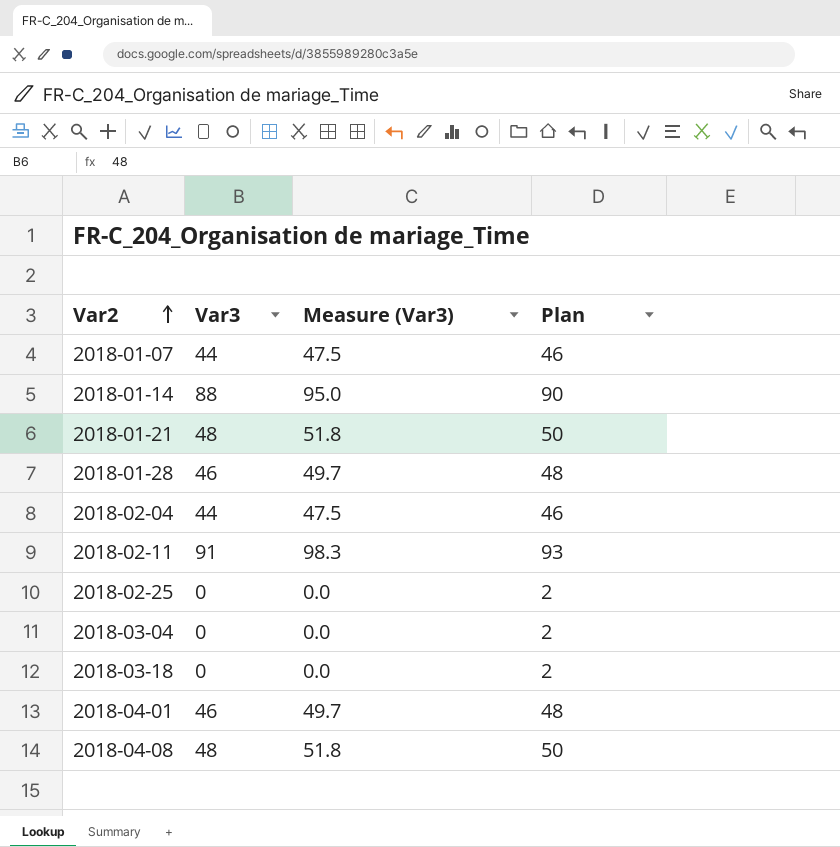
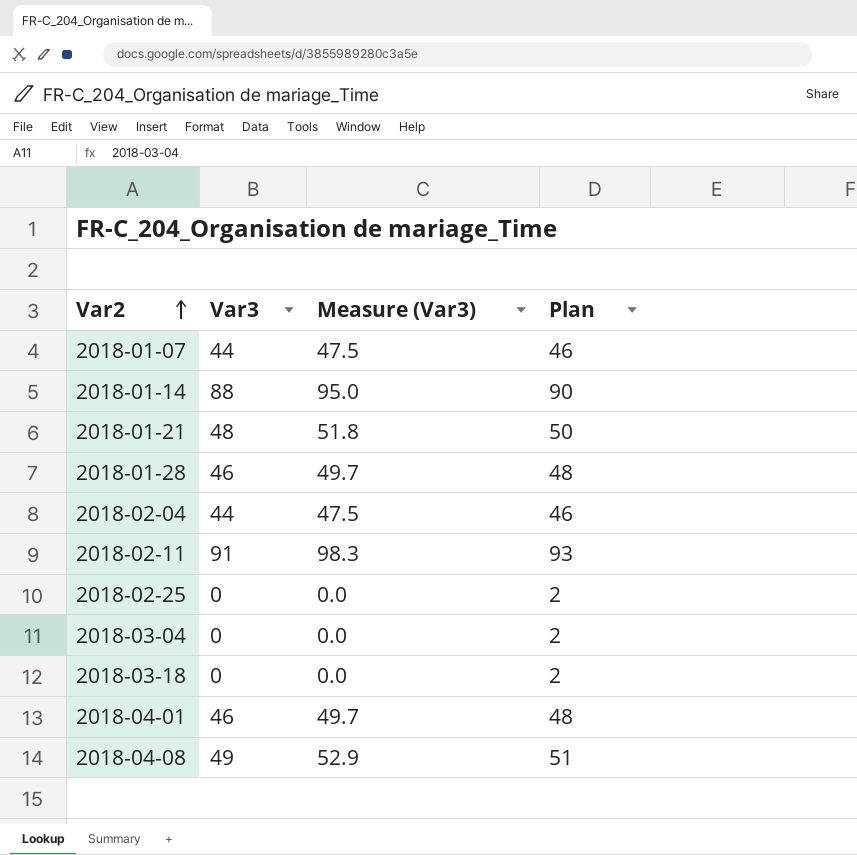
2018-04-08 | Var3: 48 -> 49
2018-04-08 | Measure (Var3): 51.8 -> 52.9
2018-04-08 | Plan: 50 -> 51

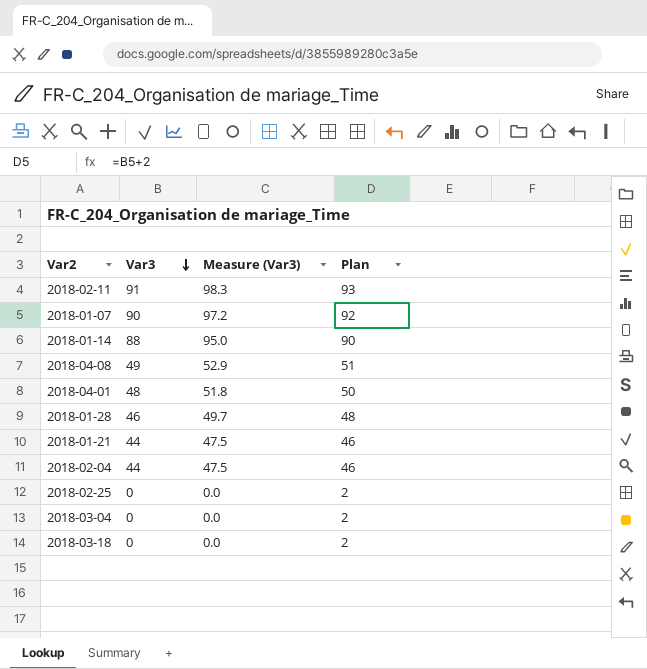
row order: Var2 ascending -> Var3 descending
2018-01-07 | Var3: 44 -> 90
2018-01-07 | Measure (Var3): 47.5 -> 97.2
2018-01-07 | Plan: 46 -> 92
2018-04-01 | Var3: 46 -> 48
2018-04-01 | Measure (Var3): 49.7 -> 51.8
2018-04-01 | Plan: 48 -> 50
2018-01-21 | Var3: 48 -> 44
2018-01-21 | Measure (Var3): 51.8 -> 47.5
2018-01-21 | Plan: 50 -> 46

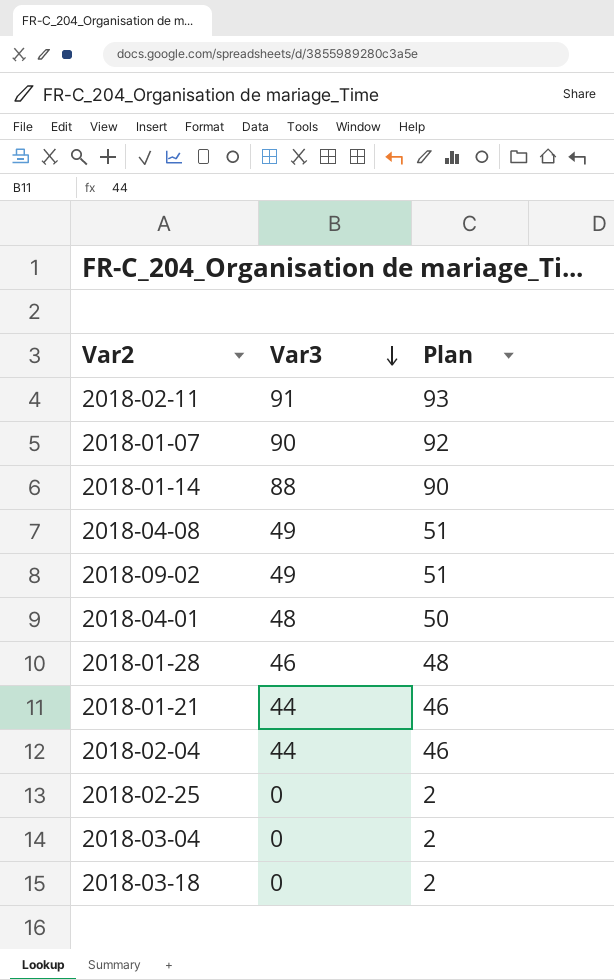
column Measure (Var3) | formula: [Var3] * 1.08 -> none
row 2018-09-02: none -> 49 | 51

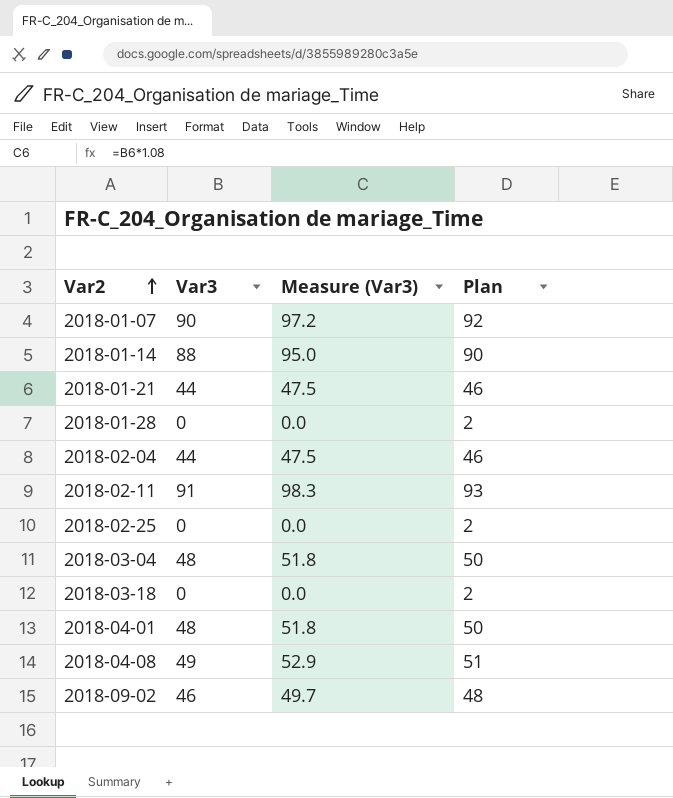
row order: Var3 descending -> Var2 ascending
column Measure (Var3) | formula: none -> [Var3] * 1.08
2018-01-28 | Var3: 46 -> 0
2018-01-28 | Plan: 48 -> 2
2018-03-04 | Var3: 0 -> 48
2018-03-04 | Plan: 2 -> 50
2018-09-02 | Var3: 49 -> 46
2018-09-02 | Plan: 51 -> 48

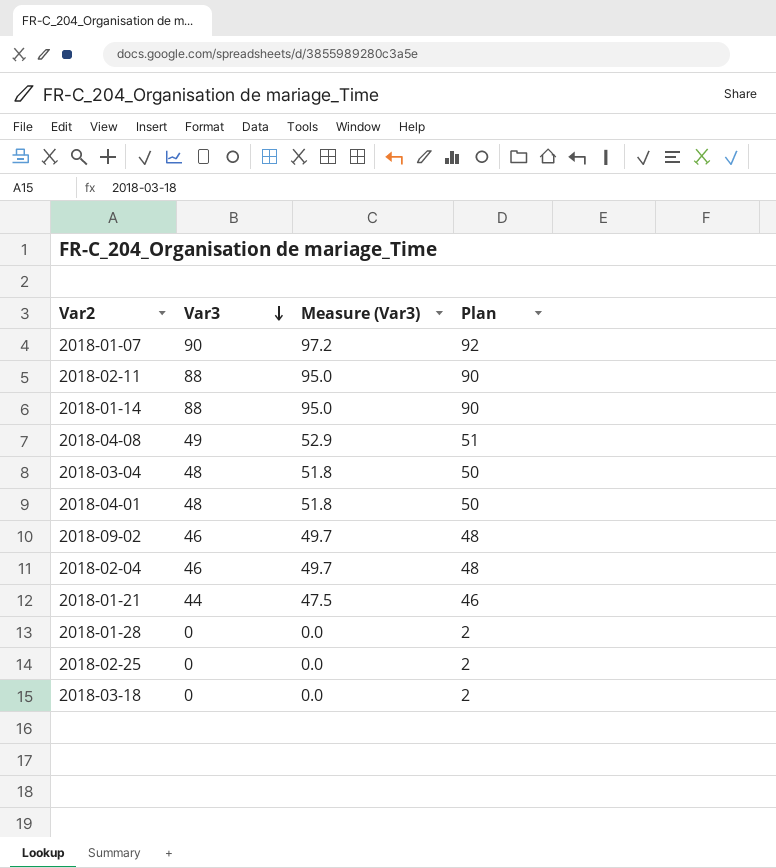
row order: Var2 ascending -> Var3 descending
2018-02-11 | Var3: 91 -> 88
2018-02-11 | Measure (Var3): 98.3 -> 95.0
2018-02-11 | Plan: 93 -> 90
2018-02-04 | Var3: 44 -> 46
2018-02-04 | Measure (Var3): 47.5 -> 49.7
2018-02-04 | Plan: 46 -> 48

